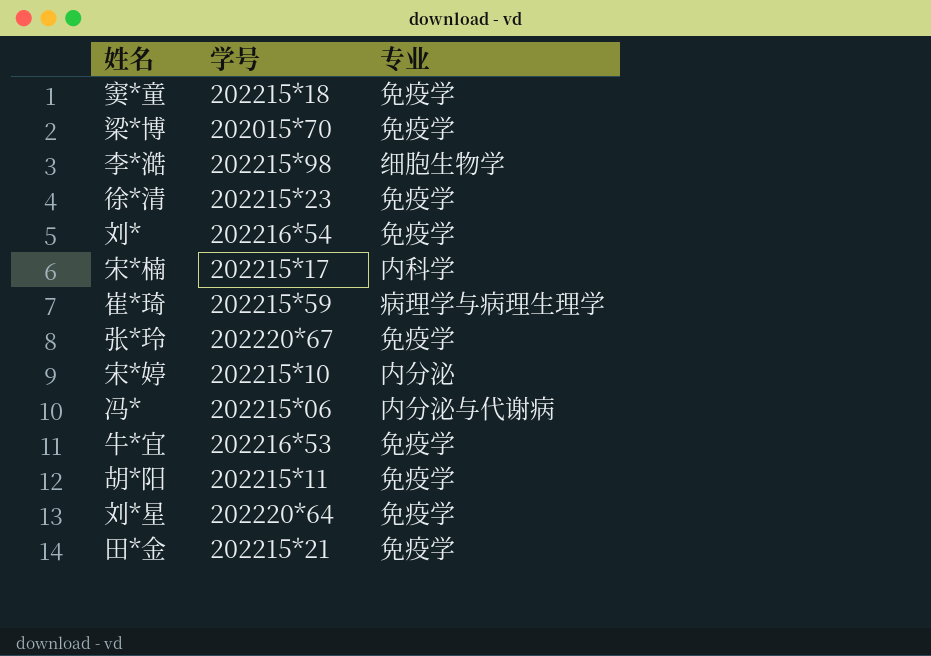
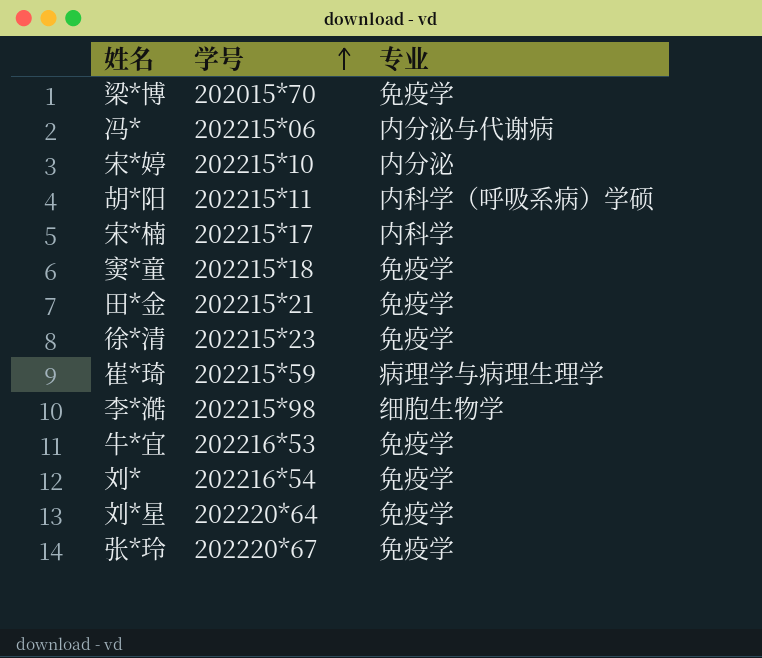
row order: none -> 学号 ascending
胡*阳 | 专业: 免疫学 -> 内科学（呼吸系病）学硕

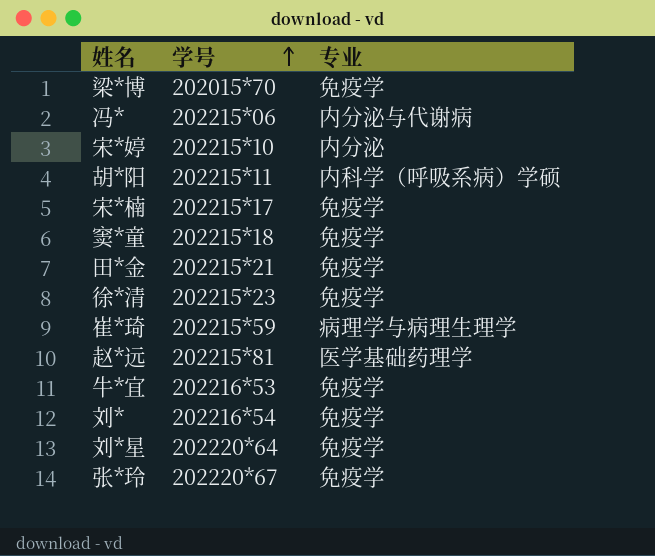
row 李*澔: 202215*98 | 细胞生物学 -> none
宋*楠 | 专业: 内科学 -> 免疫学
row 赵*远: none -> 202215*81 | 医学基础药理学

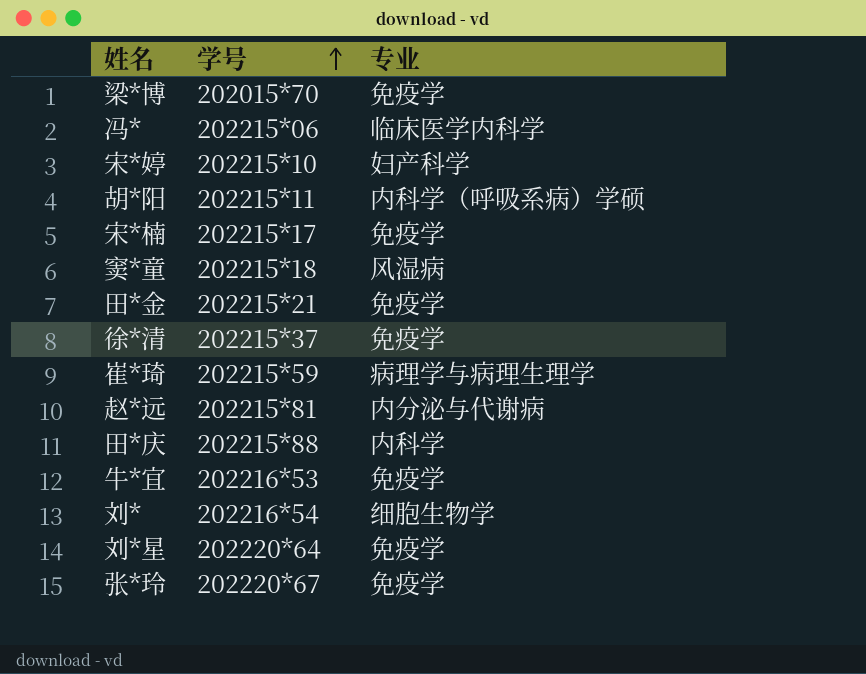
冯* | 专业: 内分泌与代谢病 -> 临床医学内科学
宋*婷 | 专业: 内分泌 -> 妇产科学
窦*童 | 专业: 免疫学 -> 风湿病
徐*清 | 学号: 202215*23 -> 202215*37
赵*远 | 专业: 医学基础药理学 -> 内分泌与代谢病
row 田*庆: none -> 202215*88 | 内科学
刘* | 专业: 免疫学 -> 细胞生物学

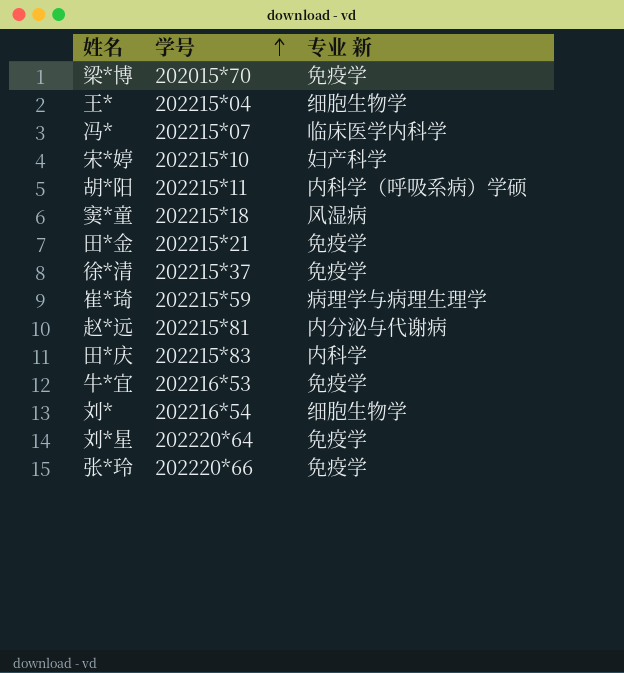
column name: 专业 -> 专业 新
row 宋*楠: 202215*17 | 免疫学 -> none
row 王*: none -> 202215*04 | 细胞生物学
冯* | 学号: 202215*06 -> 202215*07
田*庆 | 学号: 202215*88 -> 202215*83
张*玲 | 学号: 202220*67 -> 202220*66

